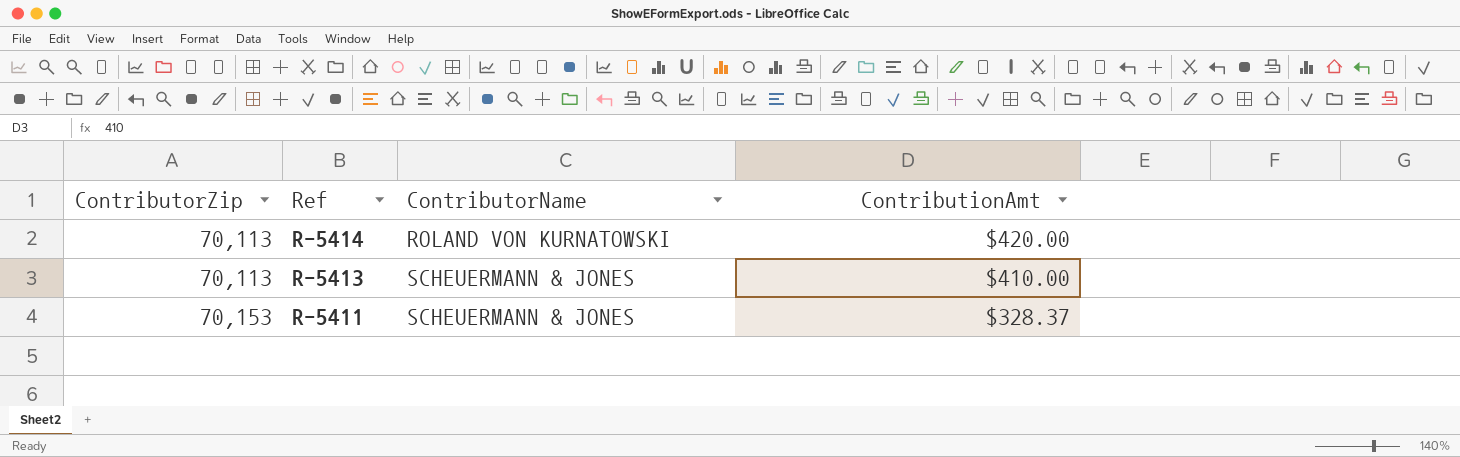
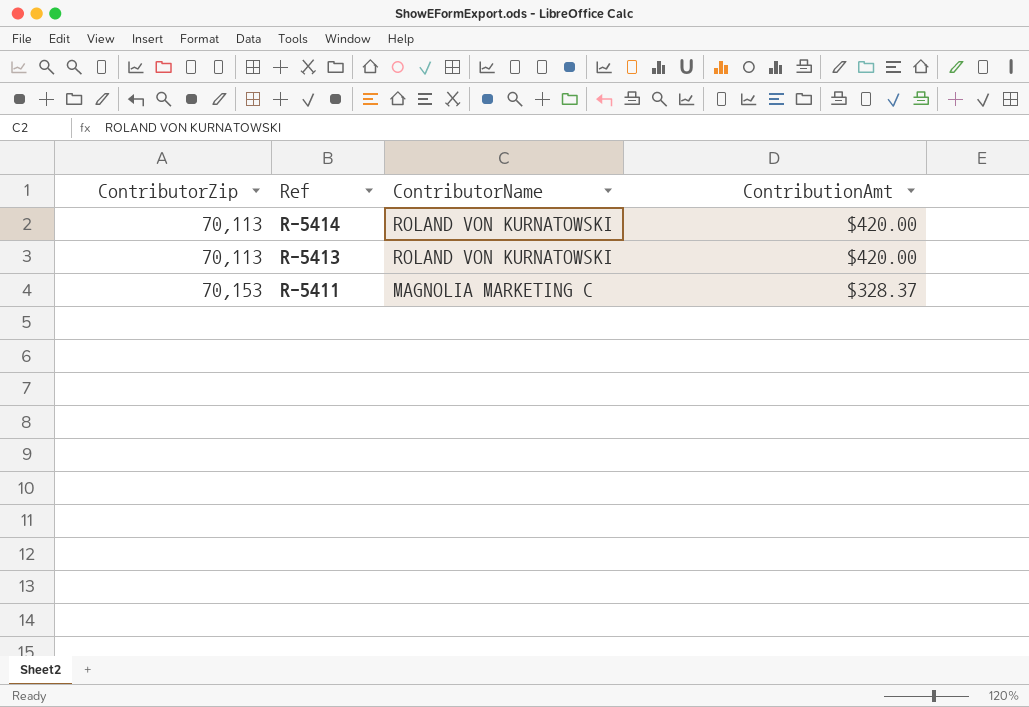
R-5413 | ContributorName: SCHEUERMANN & JONES -> ROLAND VON KURNATOWSKI
R-5413 | ContributionAmt: $410.00 -> $420.00
R-5411 | ContributorName: SCHEUERMANN & JONES -> MAGNOLIA MARKETING C

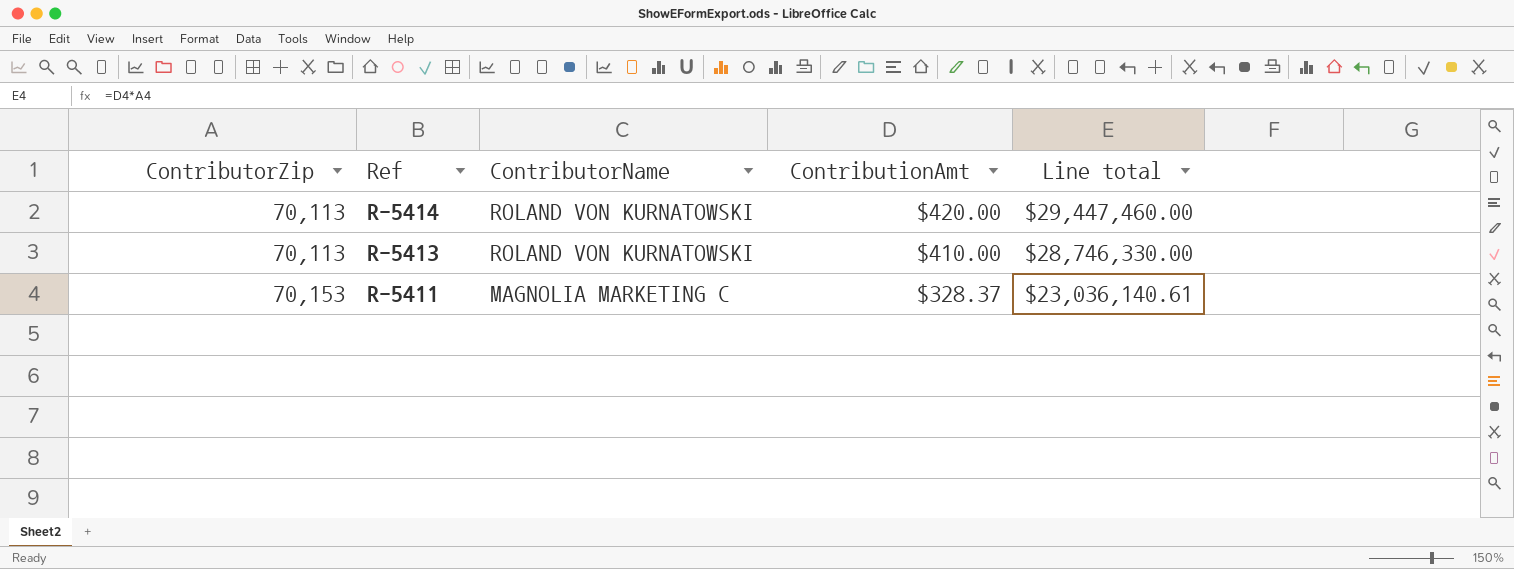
column Line total | formula: none -> [ContributorZip] * [ContributionAmt]
R-5413 | ContributionAmt: $420.00 -> $410.00

